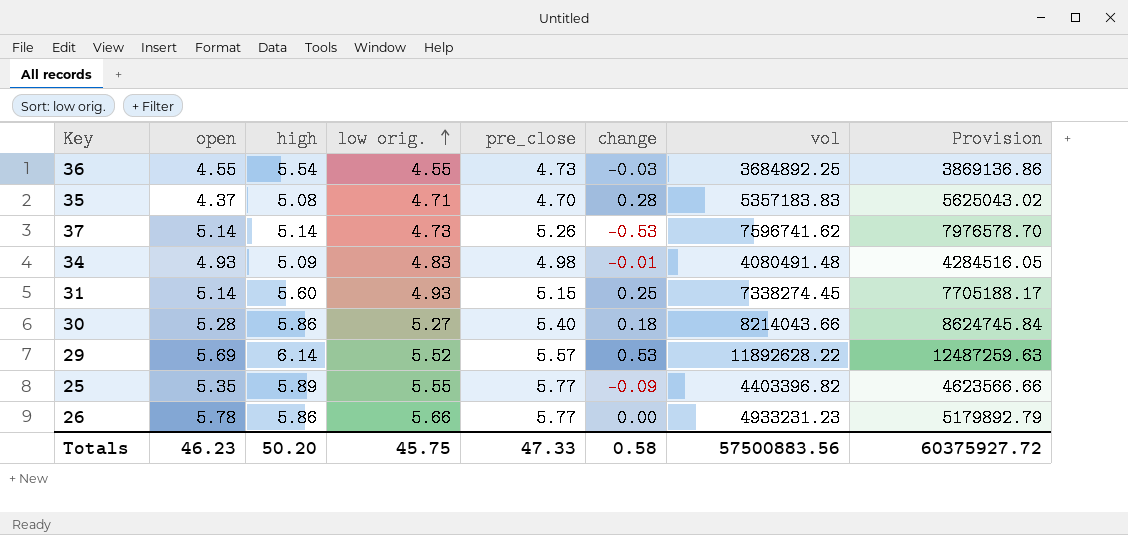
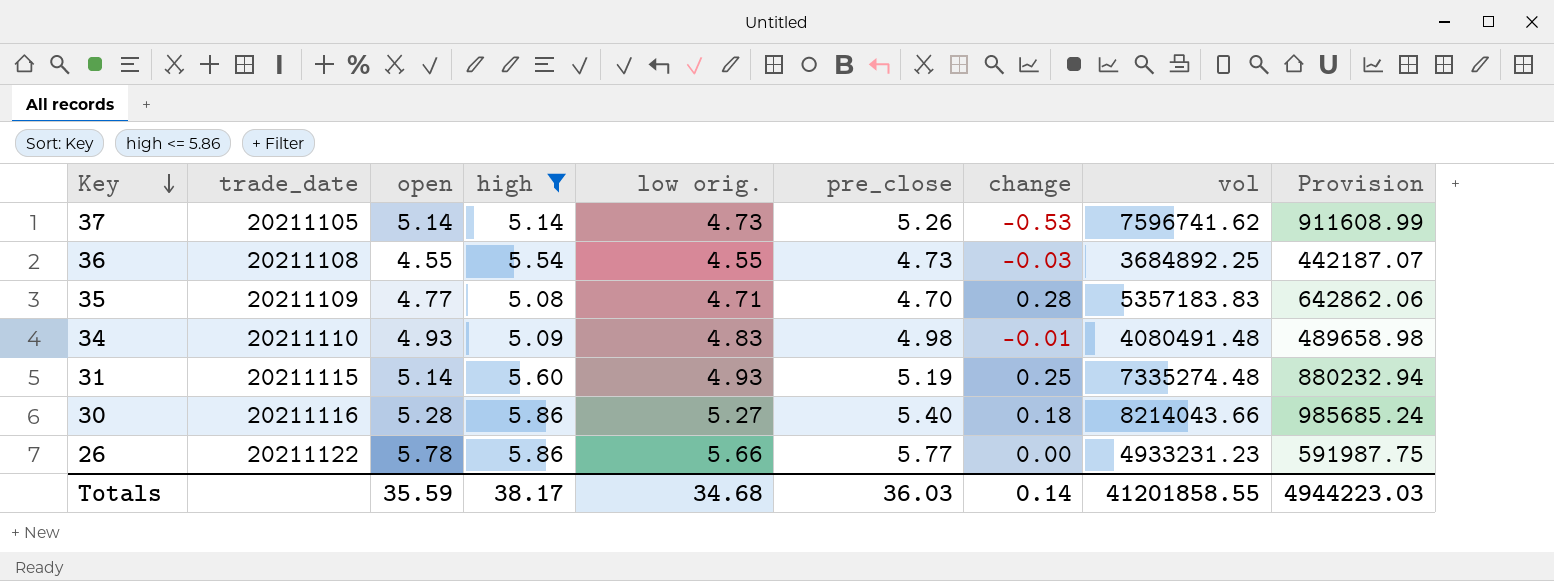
filter: none -> high <= 5.86
row order: low orig. ascending -> Key descending
column trade_date | position: none -> 2
column Provision | formula: [vol] * 1.05 -> [vol] * 0.12
35 | open: 4.37 -> 4.77
31 | pre_close: 5.15 -> 5.19
31 | vol: 7338274.45 -> 7335274.48
Totals | open: 46.23 -> 35.59
Totals | high: 50.20 -> 38.17
Totals | low orig.: 45.75 -> 34.68
Totals | pre_close: 47.33 -> 36.03
Totals | change: 0.58 -> 0.14
Totals | vol: 57500883.56 -> 41201858.55
Totals | Provision: 60375927.72 -> 4944223.03

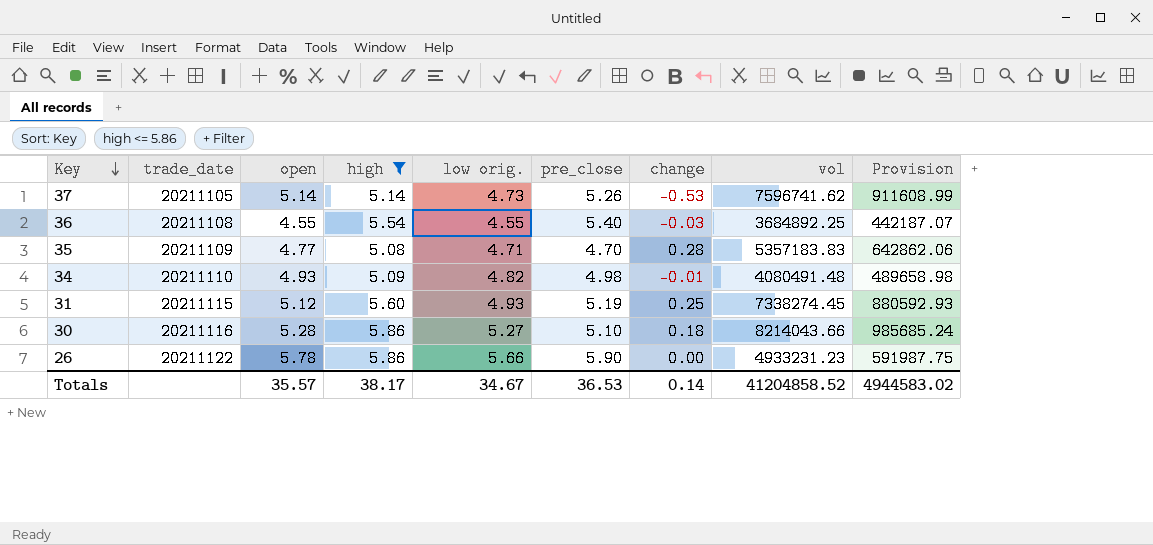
36 | pre_close: 4.73 -> 5.40
34 | low orig.: 4.83 -> 4.82
31 | open: 5.14 -> 5.12
31 | vol: 7335274.48 -> 7338274.45
31 | Provision: 880232.94 -> 880592.93
30 | pre_close: 5.40 -> 5.10
26 | pre_close: 5.77 -> 5.90
Totals | open: 35.59 -> 35.57
Totals | low orig.: 34.68 -> 34.67
Totals | pre_close: 36.03 -> 36.53
Totals | vol: 41201858.55 -> 41204858.52
Totals | Provision: 4944223.03 -> 4944583.02

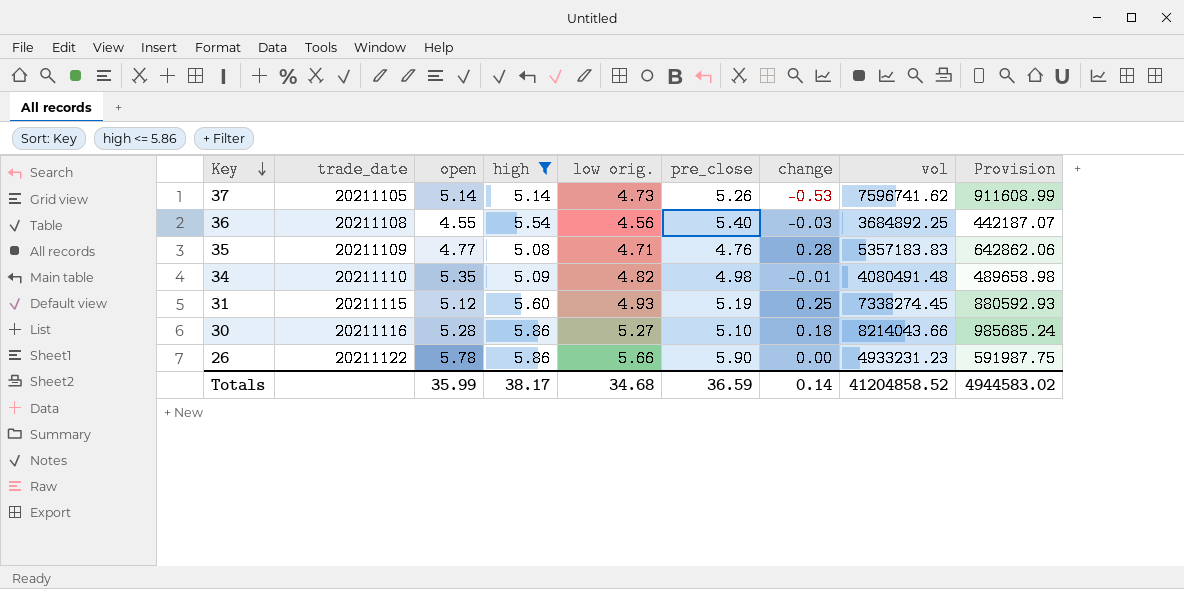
36 | low orig.: 4.55 -> 4.56
35 | pre_close: 4.70 -> 4.76
34 | open: 4.93 -> 5.35
Totals | open: 35.57 -> 35.99
Totals | low orig.: 34.67 -> 34.68
Totals | pre_close: 36.53 -> 36.59

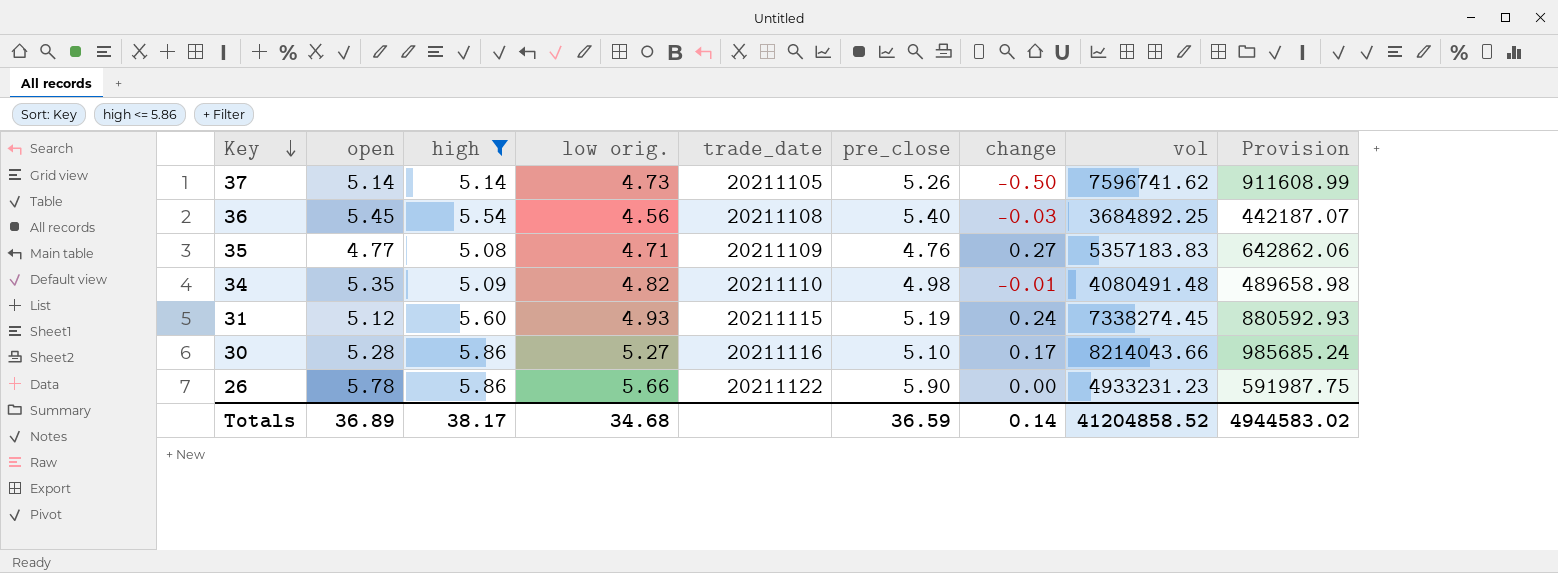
column trade_date | position: 2 -> 5
37 | change: -0.53 -> -0.50
36 | open: 4.55 -> 5.45
35 | change: 0.28 -> 0.27
31 | change: 0.25 -> 0.24
30 | change: 0.18 -> 0.17
Totals | open: 35.99 -> 36.89

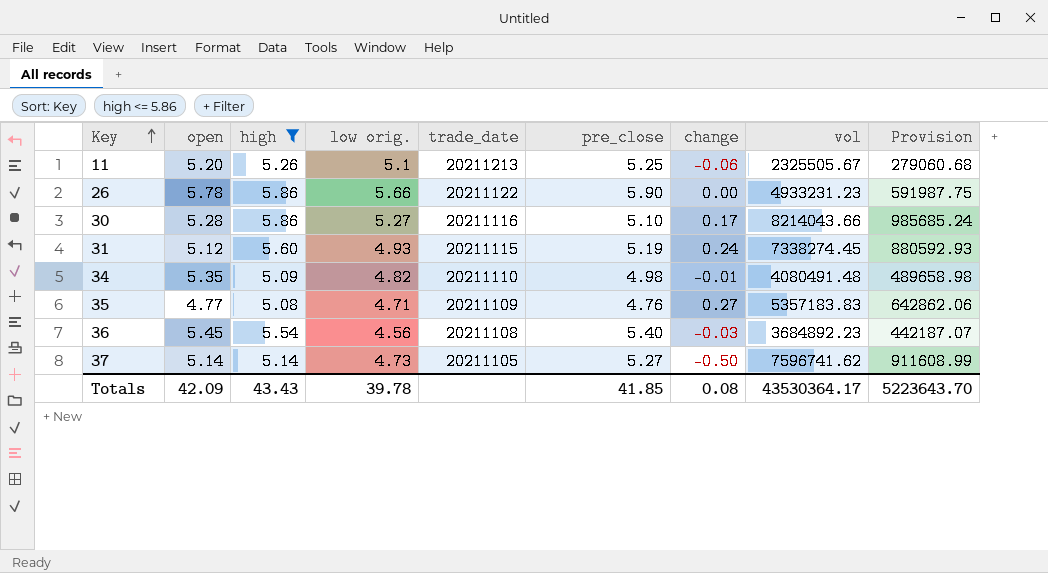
row order: Key descending -> Key ascending
row 11: none -> 5.20 | 5.26 | 5.1 | 20211213 | 5.25 | -0.06 | 2325505.67 | 279060.68
36 | vol: 3684892.25 -> 3684892.23
37 | pre_close: 5.26 -> 5.27
Totals | open: 36.89 -> 42.09
Totals | high: 38.17 -> 43.43
Totals | low orig.: 34.68 -> 39.78
Totals | pre_close: 36.59 -> 41.85
Totals | change: 0.14 -> 0.08
Totals | vol: 41204858.52 -> 43530364.17
Totals | Provision: 4944583.02 -> 5223643.70

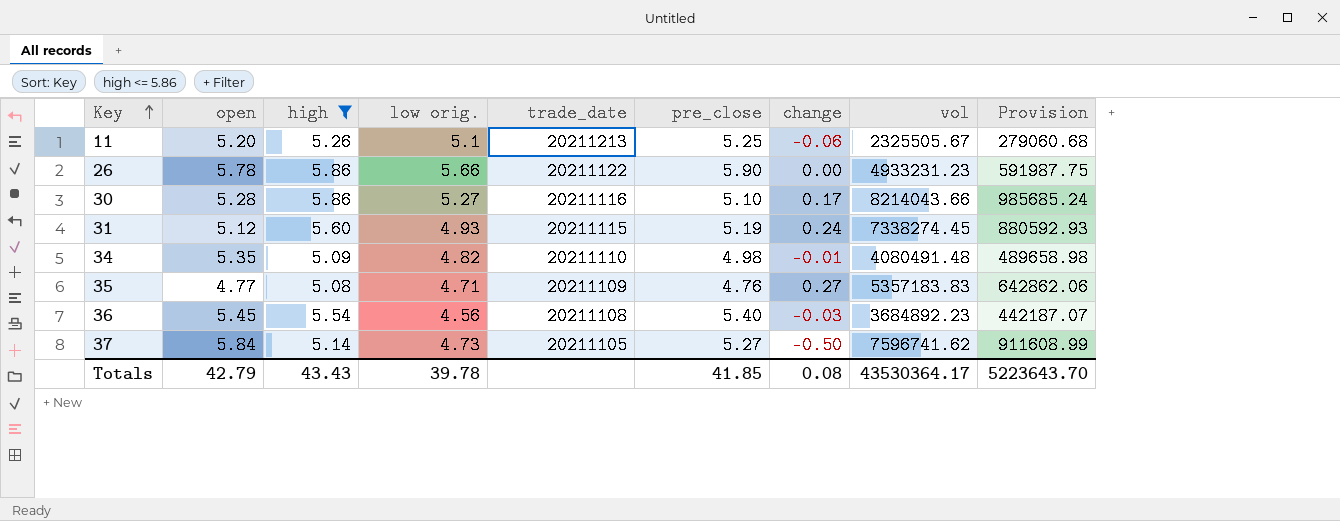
37 | open: 5.14 -> 5.84
Totals | open: 42.09 -> 42.79

